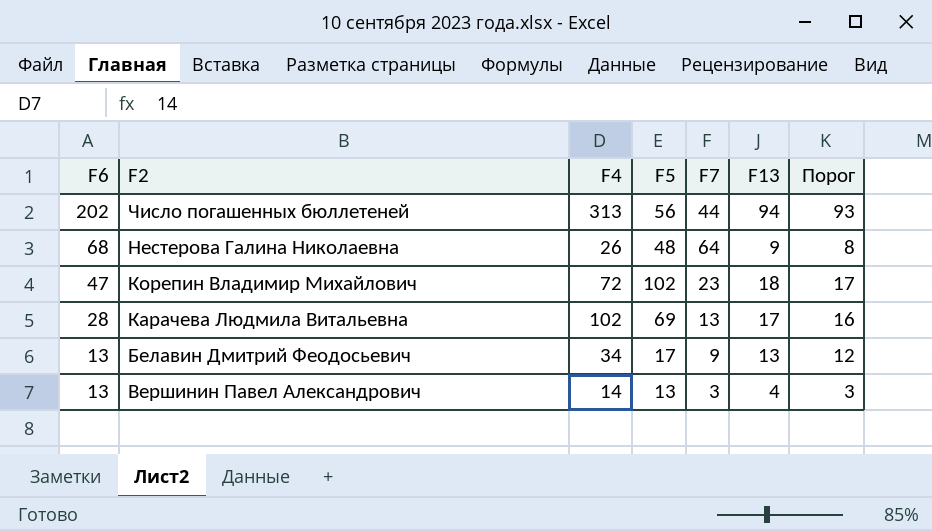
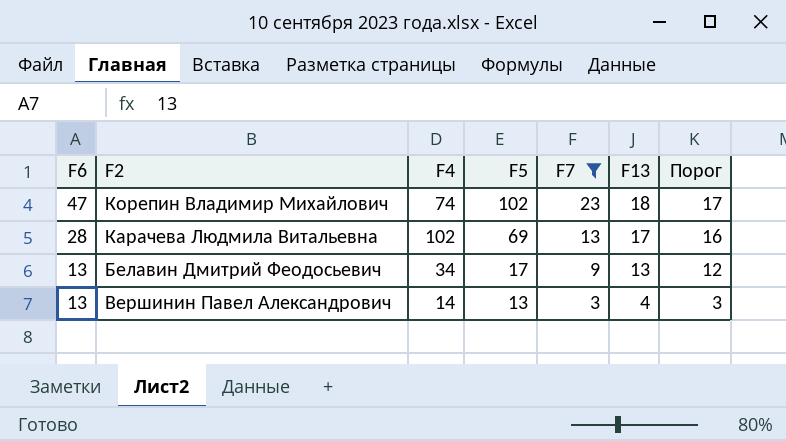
filter: none -> F7 <= 23
Корепин Владимир Михайлович | F4: 72 -> 74

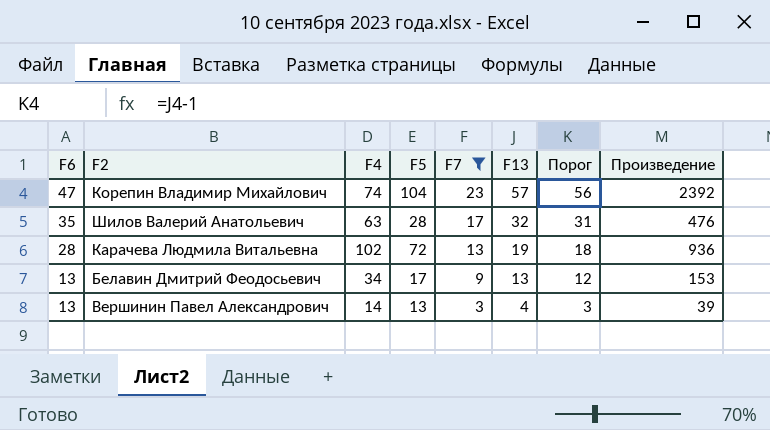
column Произведение | formula: none -> [F5] * [F7]
Корепин Владимир Михайлович | F5: 102 -> 104
Корепин Владимир Михайлович | F13: 18 -> 57
Корепин Владимир Михайлович | Порог: 17 -> 56
row Шилов Валерий Анатольевич: none -> 35 | 63 | 28 | 17 | 32 | 31 | 476
Карачева Людмила Витальевна | F5: 69 -> 72
Карачева Людмила Витальевна | F13: 17 -> 19
Карачева Людмила Витальевна | Порог: 16 -> 18

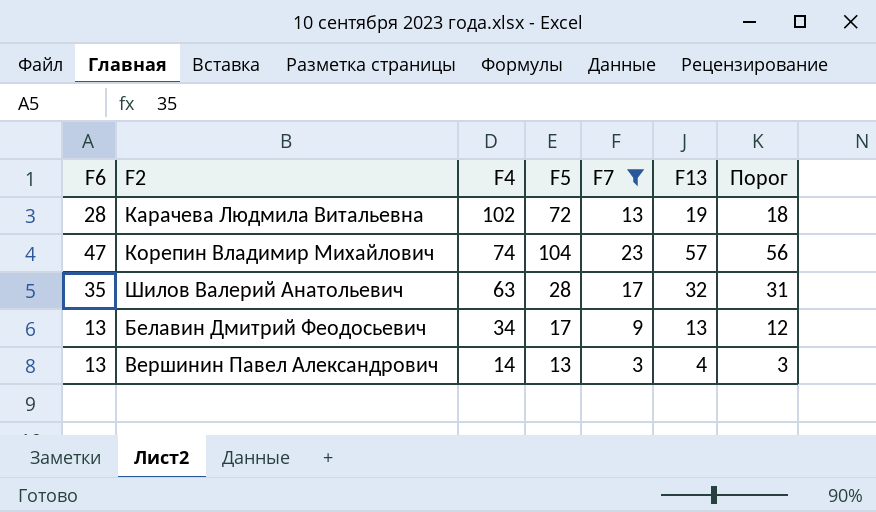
row order: F6 descending -> F4 descending
column Произведение | formula: [F5] * [F7] -> none

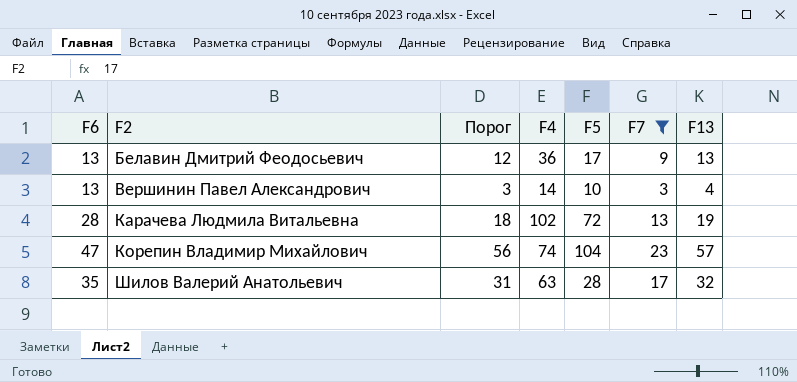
row order: F4 descending -> F2 ascending
column Порог | position: 7 -> 3
Белавин Дмитрий Феодосьевич | F4: 34 -> 36
Вершинин Павел Александрович | F5: 13 -> 10

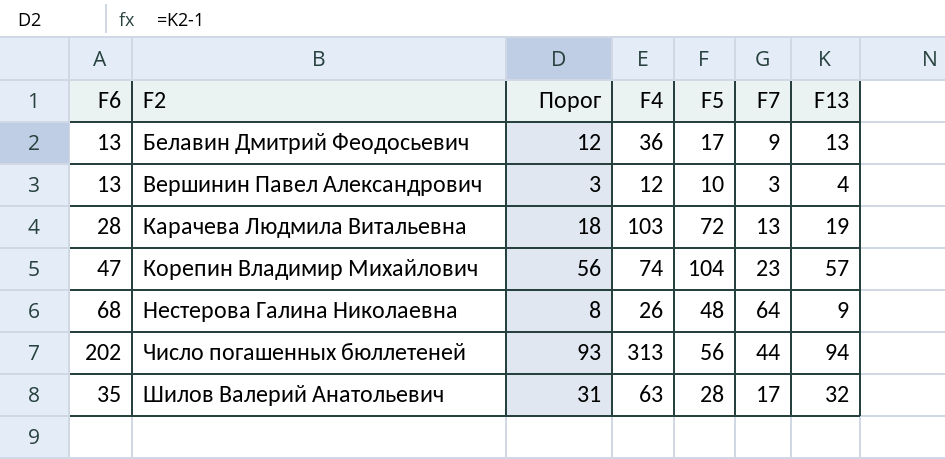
filter: F7 <= 23 -> none
Вершинин Павел Александрович | F4: 14 -> 12
Карачева Людмила Витальевна | F4: 102 -> 103

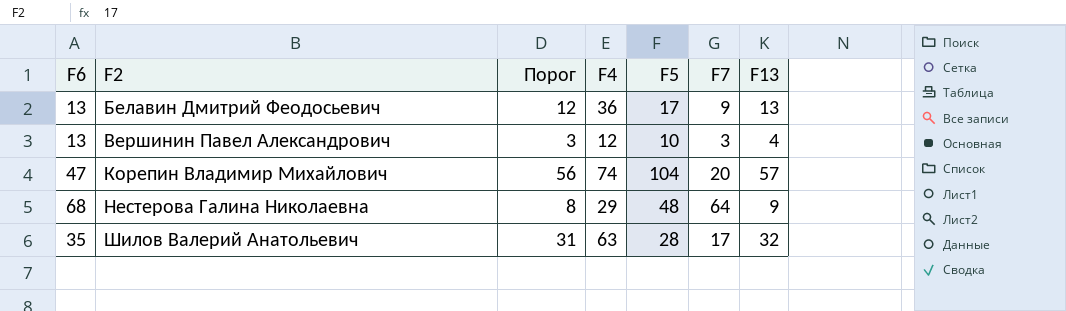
row Карачева Людмила Витальевна: 28 | 18 | 103 | 72 | 13 | 19 -> none
row Число погашенных бюллетеней: 202 | 93 | 313 | 56 | 44 | 94 -> none
Корепин Владимир Михайлович | F7: 23 -> 20
Нестерова Галина Николаевна | F4: 26 -> 29

